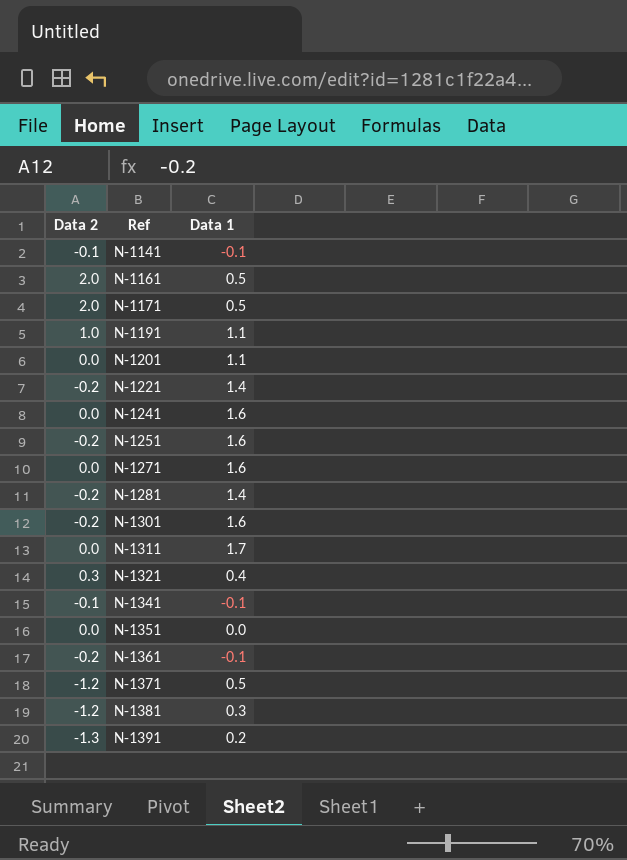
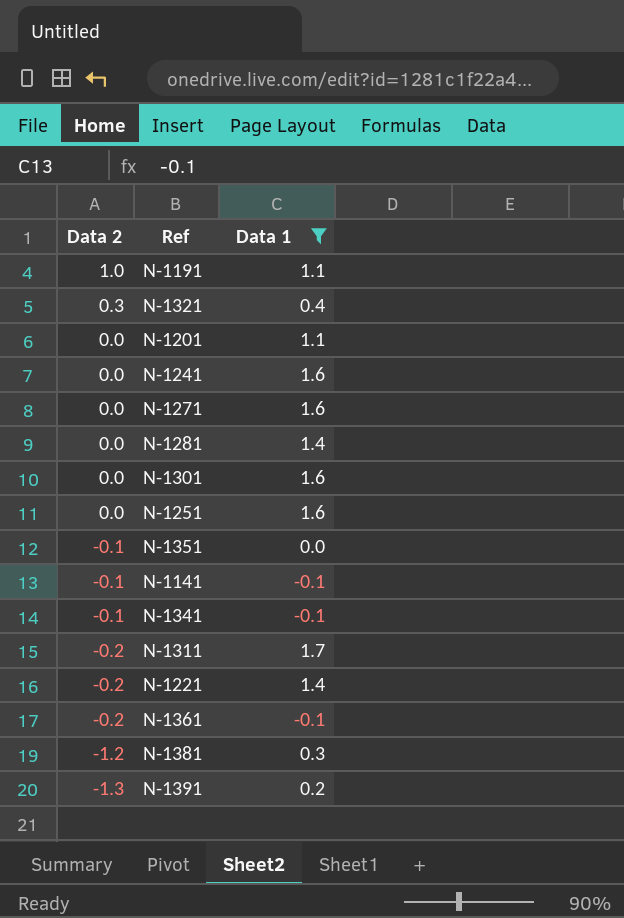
filter: none -> Data 1 != 0.5
row order: Ref ascending -> Data 2 descending
N-1281 | Data 2: -0.2 -> 0.0
N-1301 | Data 2: -0.2 -> 0.0
N-1251 | Data 2: -0.2 -> 0.0
N-1351 | Data 2: 0.0 -> -0.1
N-1311 | Data 2: 0.0 -> -0.2

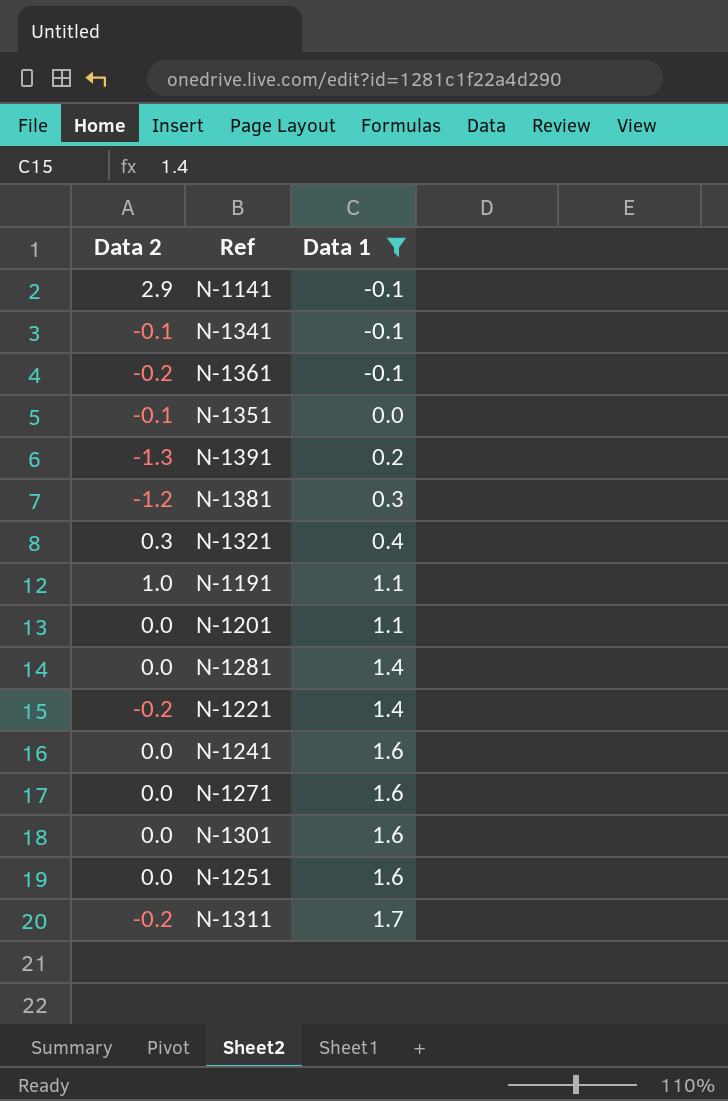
row order: Data 2 descending -> Data 1 ascending
N-1141 | Data 2: -0.1 -> 2.9

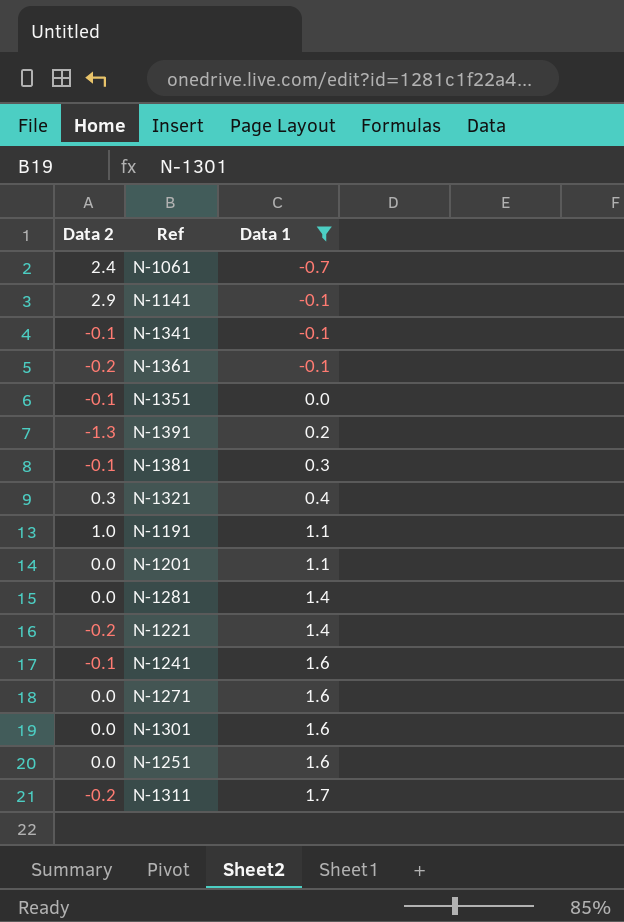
row N-1061: none -> 2.4 | -0.7
N-1381 | Data 2: -1.2 -> -0.1
N-1241 | Data 2: 0.0 -> -0.1

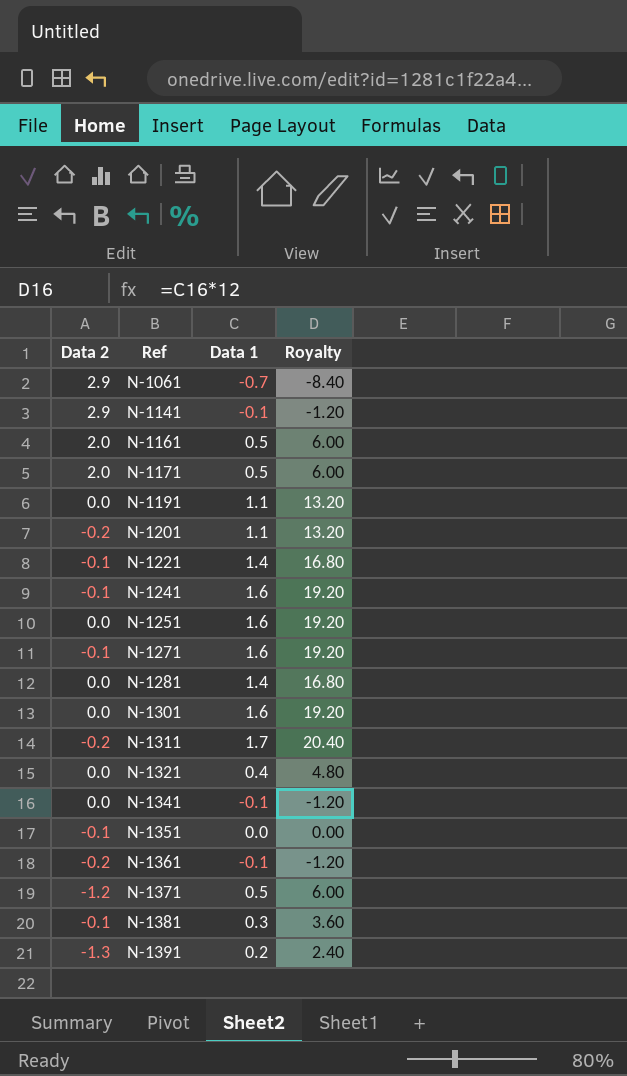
filter: Data 1 != 0.5 -> none
row order: Data 1 ascending -> Ref ascending
column Royalty | formula: none -> [Data 1] * 12
N-1061 | Data 2: 2.4 -> 2.9
N-1191 | Data 2: 1.0 -> 0.0
N-1201 | Data 2: 0.0 -> -0.2
N-1221 | Data 2: -0.2 -> -0.1
N-1271 | Data 2: 0.0 -> -0.1
N-1321 | Data 2: 0.3 -> 0.0
N-1341 | Data 2: -0.1 -> 0.0

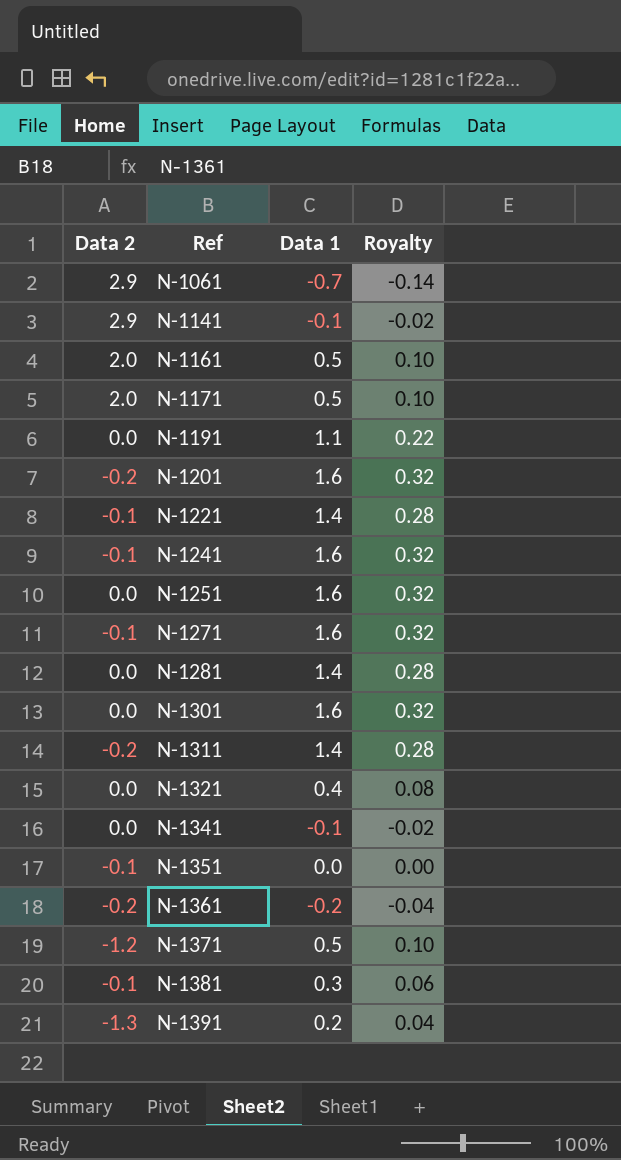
column Royalty | formula: [Data 1] * 12 -> [Data 1] * 0.2
N-1201 | Data 1: 1.1 -> 1.6
N-1311 | Data 1: 1.7 -> 1.4
N-1361 | Data 1: -0.1 -> -0.2

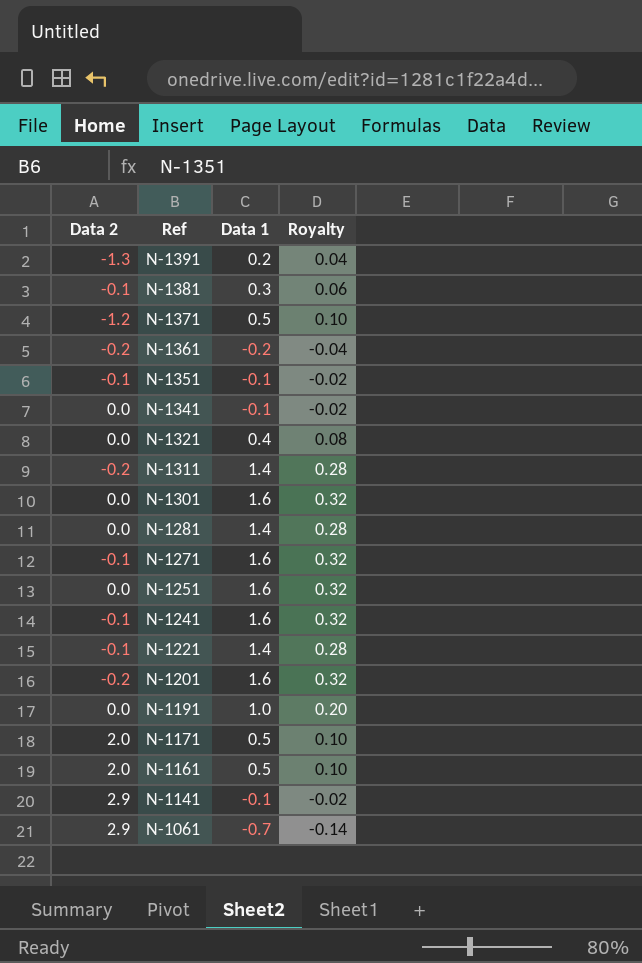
row order: Ref ascending -> Ref descending
N-1351 | Data 1: 0.0 -> -0.1
N-1351 | Royalty: 0.00 -> -0.02
N-1191 | Data 1: 1.1 -> 1.0
N-1191 | Royalty: 0.22 -> 0.20

